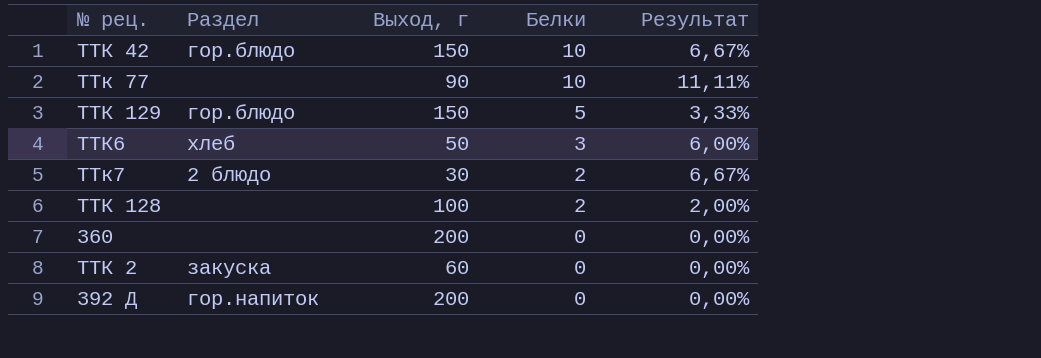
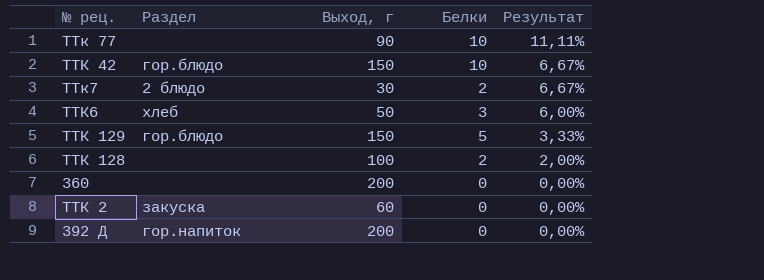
row order: Белки descending -> Результат descending

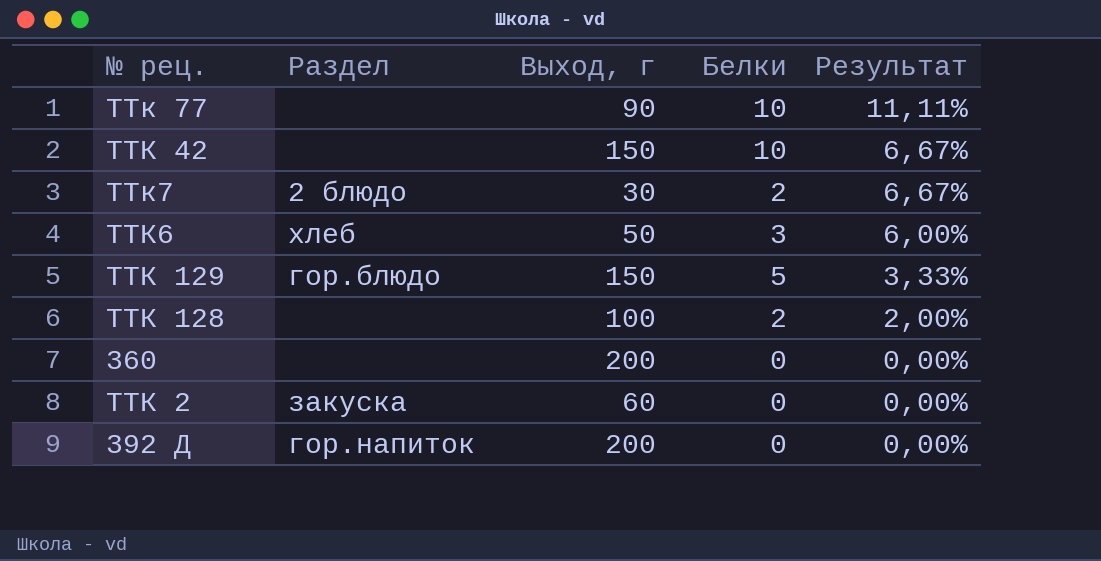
ТТК 42 | Раздел: гор.блюдо -> none

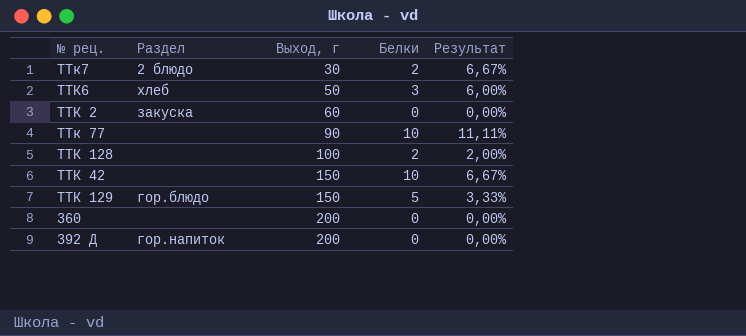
row order: Результат descending -> Выход, г ascending

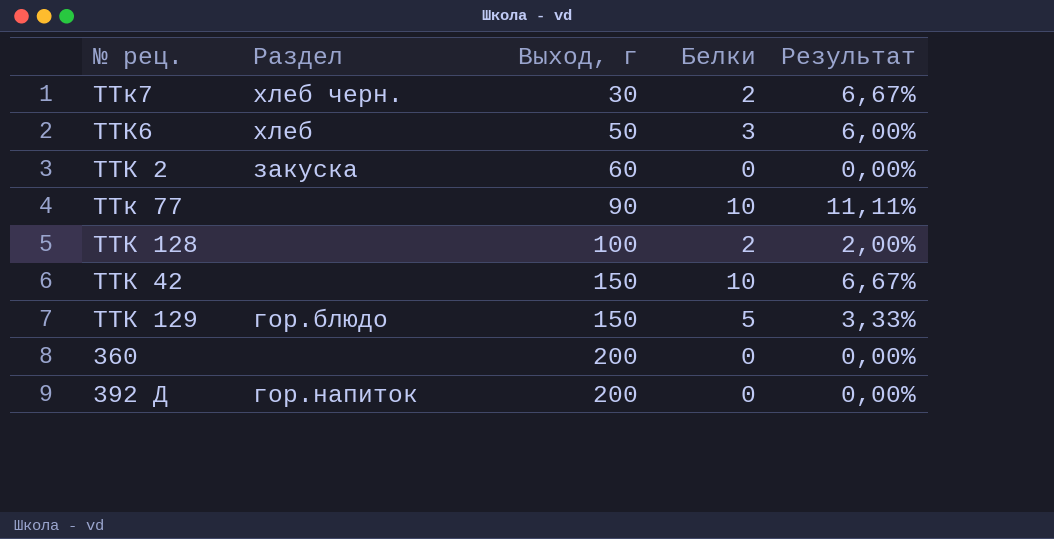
ТТк7 | Раздел: 2 блюдо -> хлеб черн.

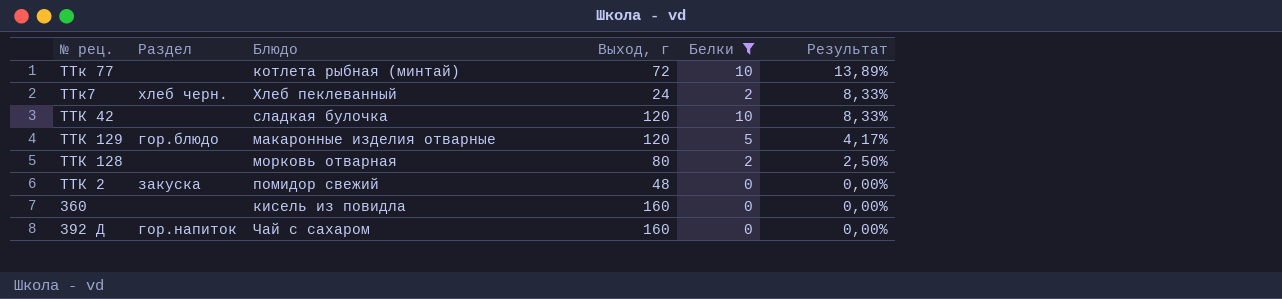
filter: none -> Белки != 3
row order: Выход, г ascending -> Результат descending
column Блюдо | position: none -> 3
ТТк 77 | Выход, г: 90 -> 72
ТТк 77 | Результат: 11,11% -> 13,89%
ТТк7 | Выход, г: 30 -> 24
ТТк7 | Результат: 6,67% -> 8,33%
ТТК 42 | Выход, г: 150 -> 120
ТТК 42 | Результат: 6,67% -> 8,33%
ТТК 129 | Выход, г: 150 -> 120
ТТК 129 | Результат: 3,33% -> 4,17%
ТТК 128 | Выход, г: 100 -> 80
ТТК 128 | Результат: 2,00% -> 2,50%
ТТК 2 | Выход, г: 60 -> 48
360 | Выход, г: 200 -> 160
392 Д | Выход, г: 200 -> 160

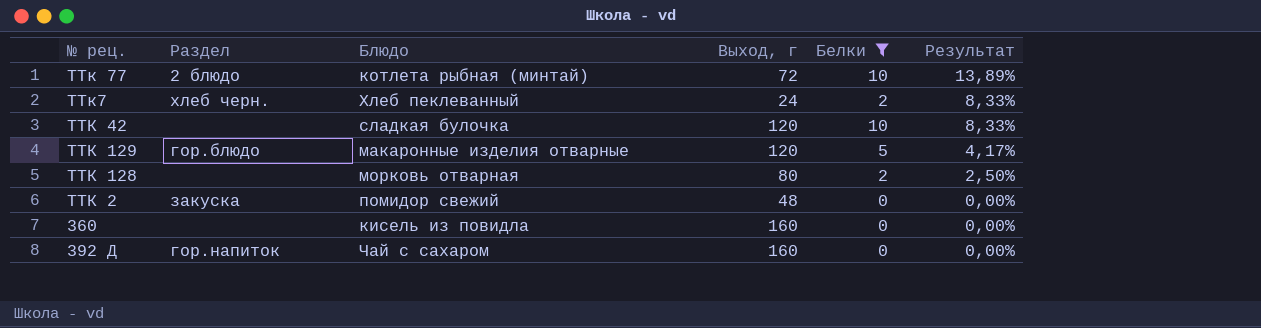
ТТк 77 | Раздел: none -> 2 блюдо

